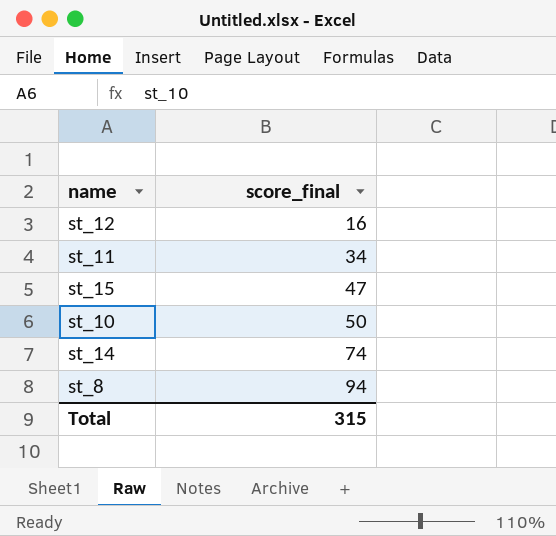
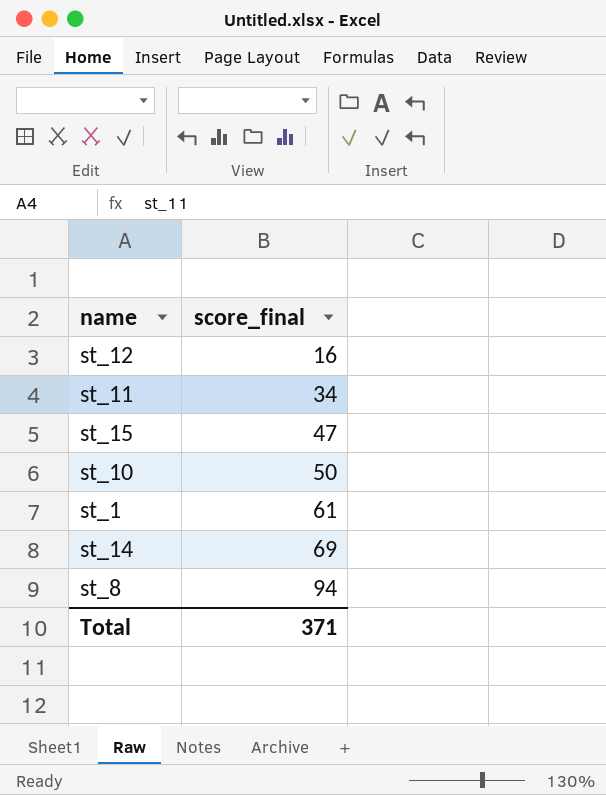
row st_1: none -> 61
st_14 | score_final: 74 -> 69
Total | score_final: 315 -> 371

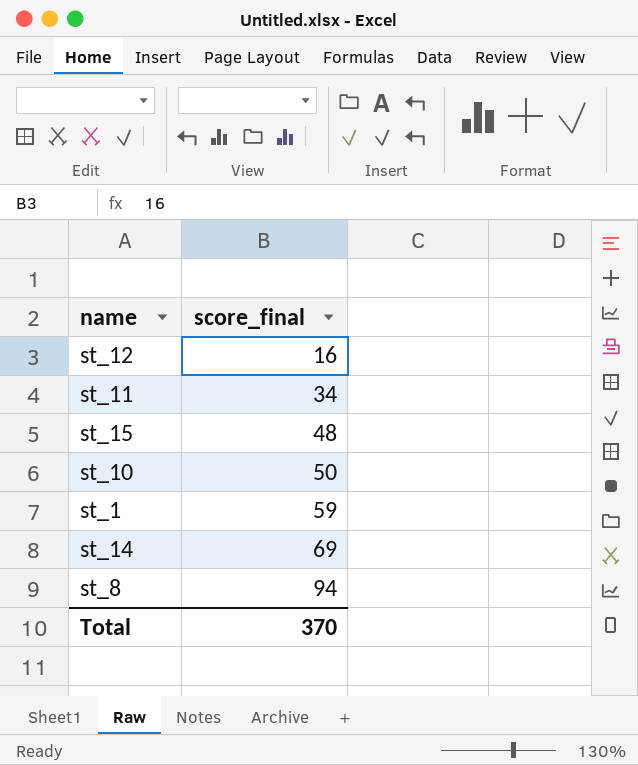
st_15 | score_final: 47 -> 48
st_1 | score_final: 61 -> 59
Total | score_final: 371 -> 370

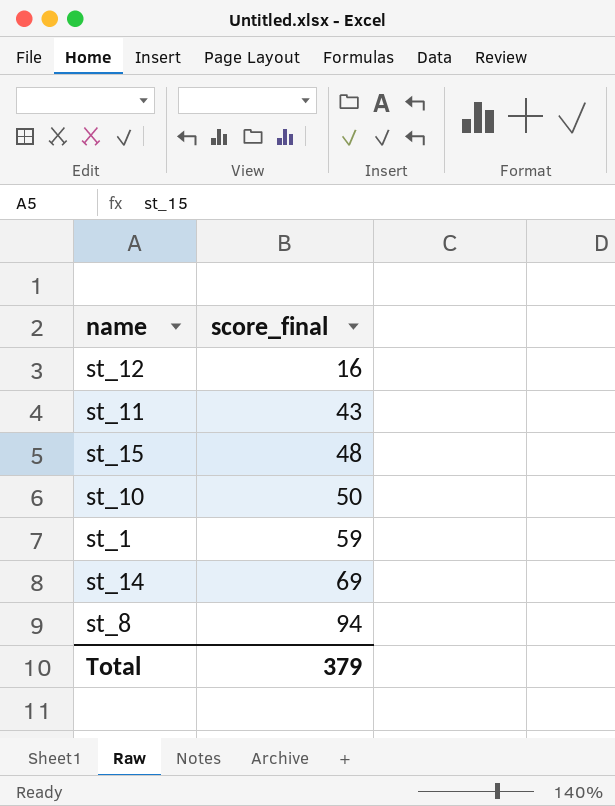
st_11 | score_final: 34 -> 43
Total | score_final: 370 -> 379

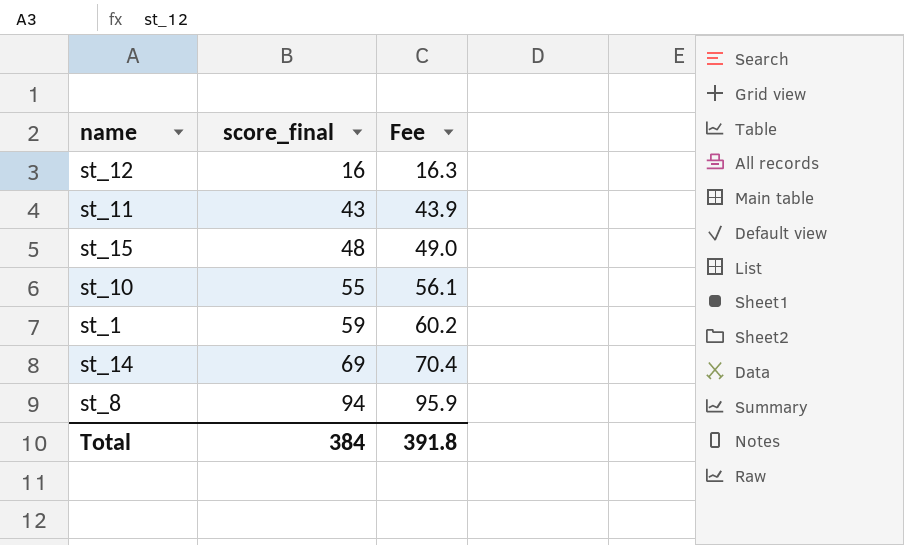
column Fee | formula: none -> [score_final] * 1.02
st_10 | score_final: 50 -> 55
Total | score_final: 379 -> 384

